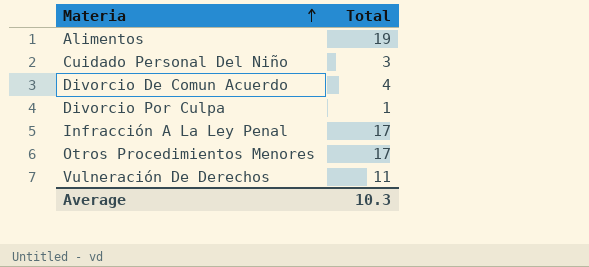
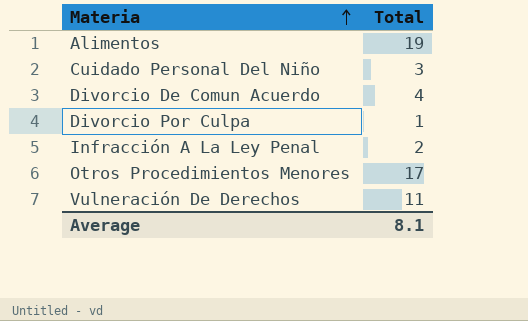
Infracción A La Ley Penal | Total: 17 -> 2
Average | Total: 10.3 -> 8.1

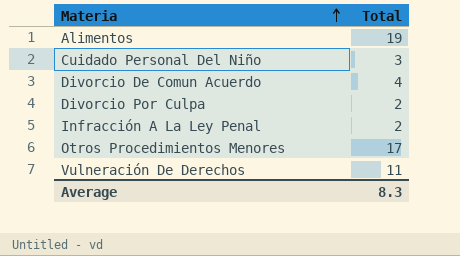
Divorcio Por Culpa | Total: 1 -> 2
Average | Total: 8.1 -> 8.3

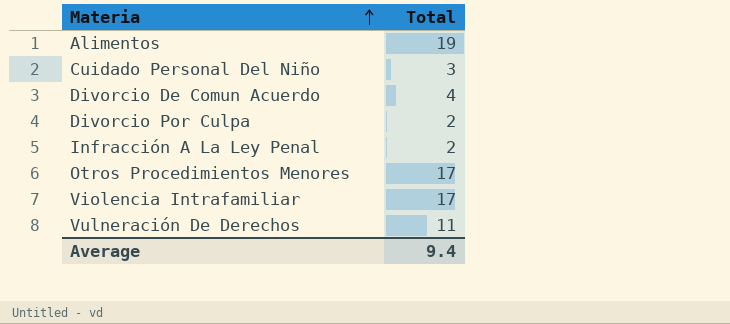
row Violencia Intrafamiliar: none -> 17
Average | Total: 8.3 -> 9.4

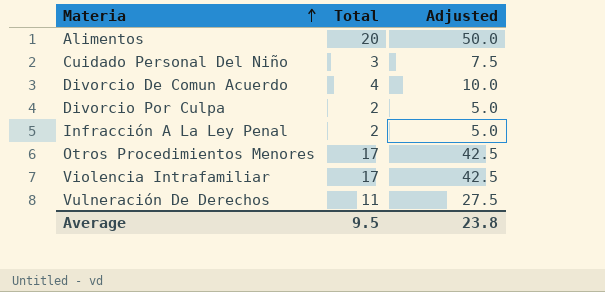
column Adjusted | formula: none -> [Total] * 2.5
Alimentos | Total: 19 -> 20
Average | Total: 9.4 -> 9.5

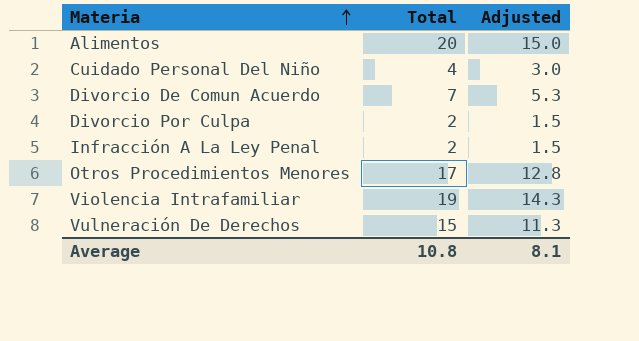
column Adjusted | formula: [Total] * 2.5 -> [Total] * 0.75
Cuidado Personal Del Niño | Total: 3 -> 4
Divorcio De Comun Acuerdo | Total: 4 -> 7
Violencia Intrafamiliar | Total: 17 -> 19
Vulneración De Derechos | Total: 11 -> 15
Average | Total: 9.5 -> 10.8
Average | Adjusted: 23.8 -> 8.1

